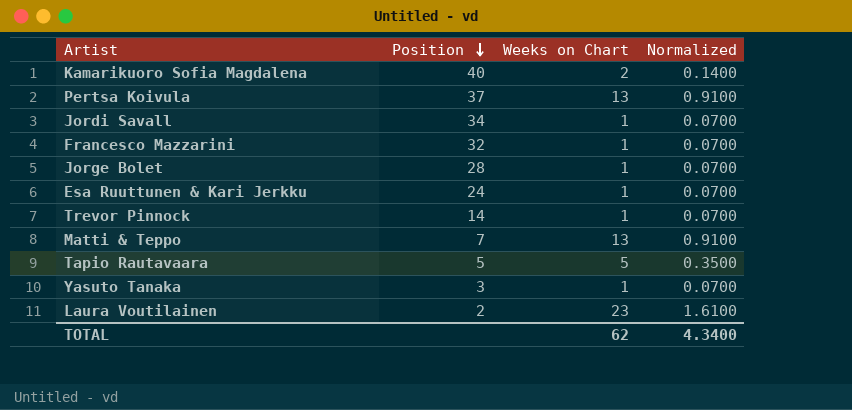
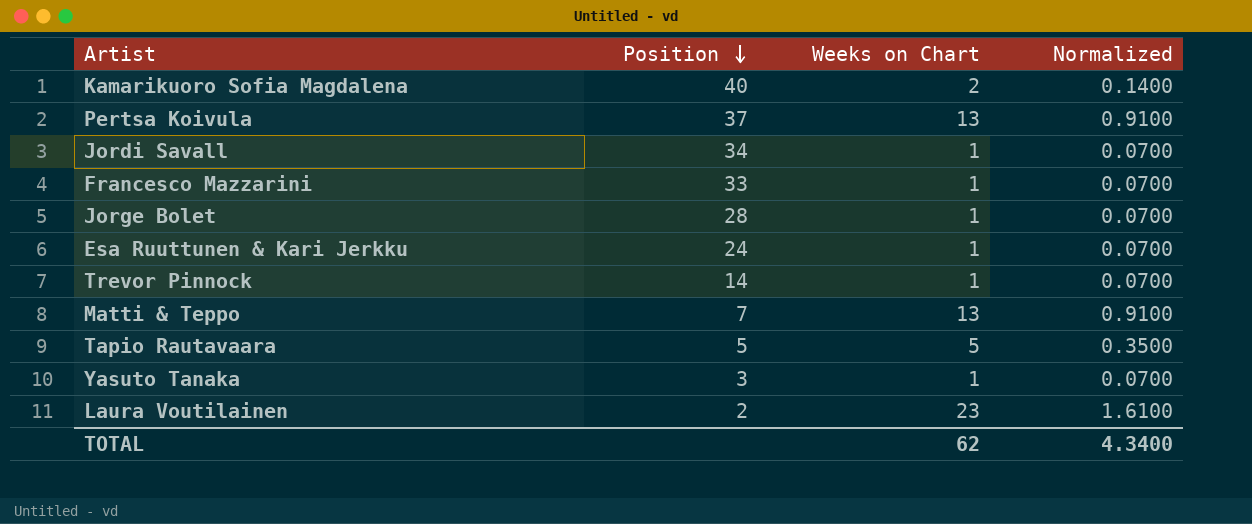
Francesco Mazzarini | Position: 32 -> 33

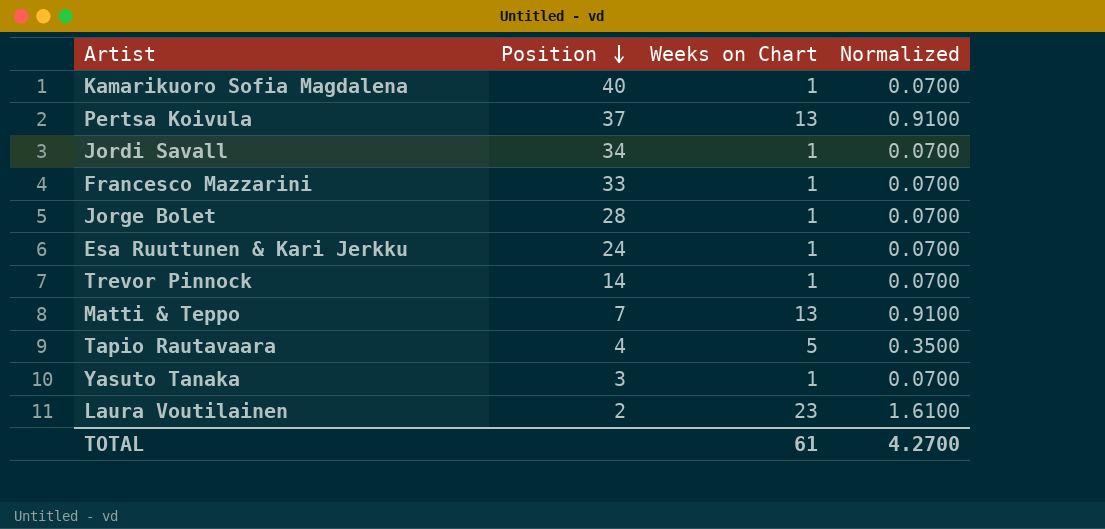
Kamarikuoro Sofia Magdalena | Weeks on Chart: 2 -> 1
Kamarikuoro Sofia Magdalena | Normalized: 0.1400 -> 0.0700
Tapio Rautavaara | Position: 5 -> 4
TOTAL | Weeks on Chart: 62 -> 61
TOTAL | Normalized: 4.3400 -> 4.2700

